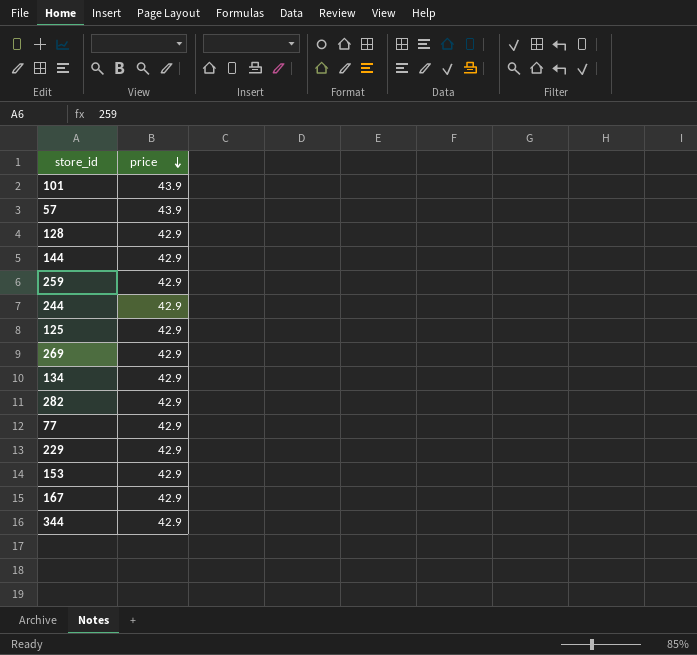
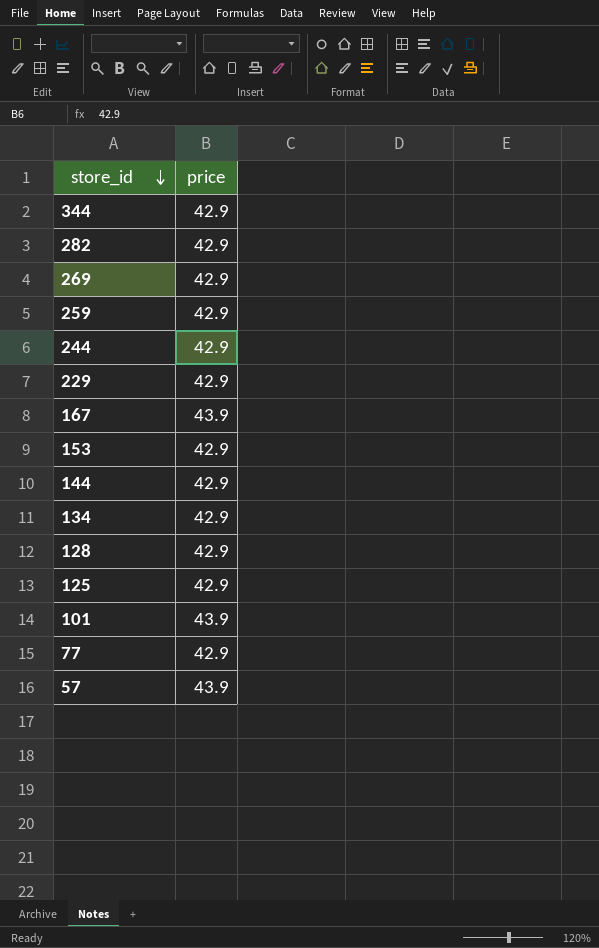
row order: price descending -> store_id descending
167 | price: 42.9 -> 43.9

